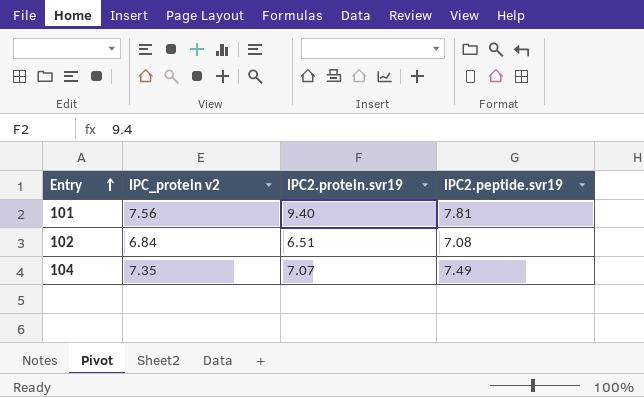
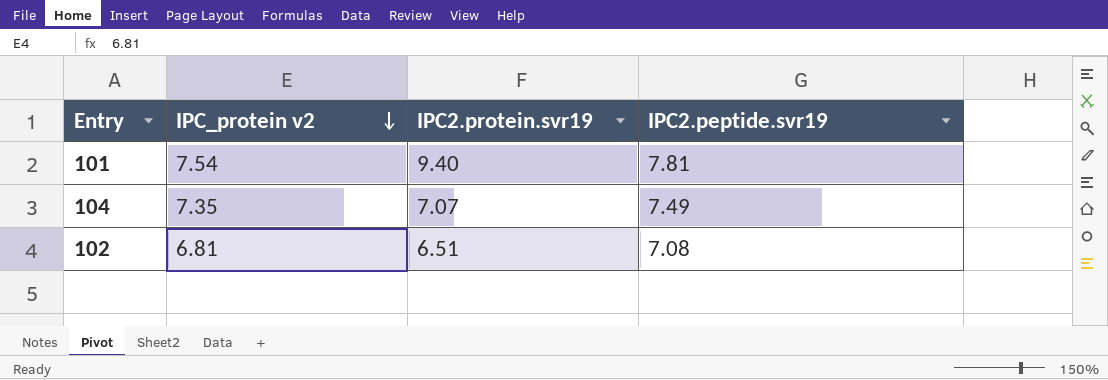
row order: Entry ascending -> IPC_protein v2 descending
101 | IPC_protein v2: 7.56 -> 7.54
102 | IPC_protein v2: 6.84 -> 6.81

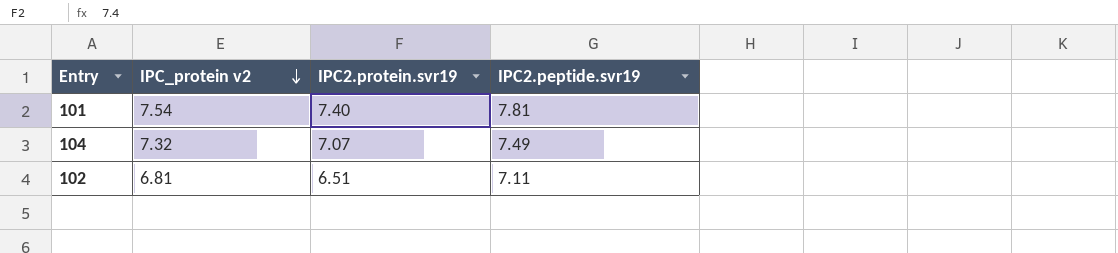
101 | IPC2.protein.svr19: 9.40 -> 7.40
104 | IPC_protein v2: 7.35 -> 7.32
102 | IPC2.peptide.svr19: 7.08 -> 7.11

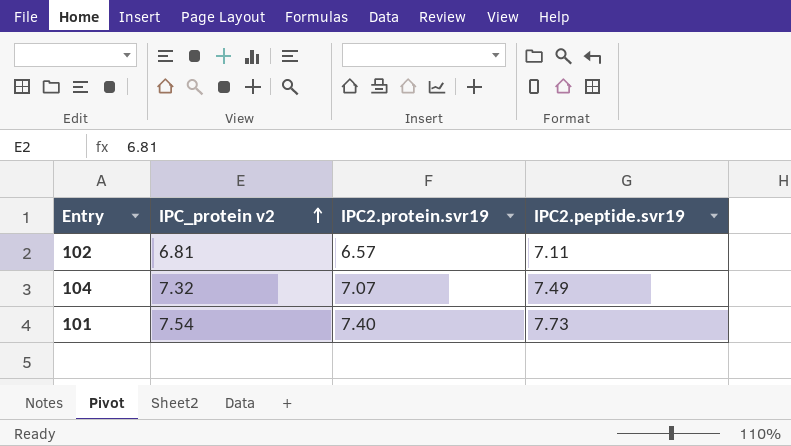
row order: IPC_protein v2 descending -> IPC_protein v2 ascending
102 | IPC2.protein.svr19: 6.51 -> 6.57
101 | IPC2.peptide.svr19: 7.81 -> 7.73

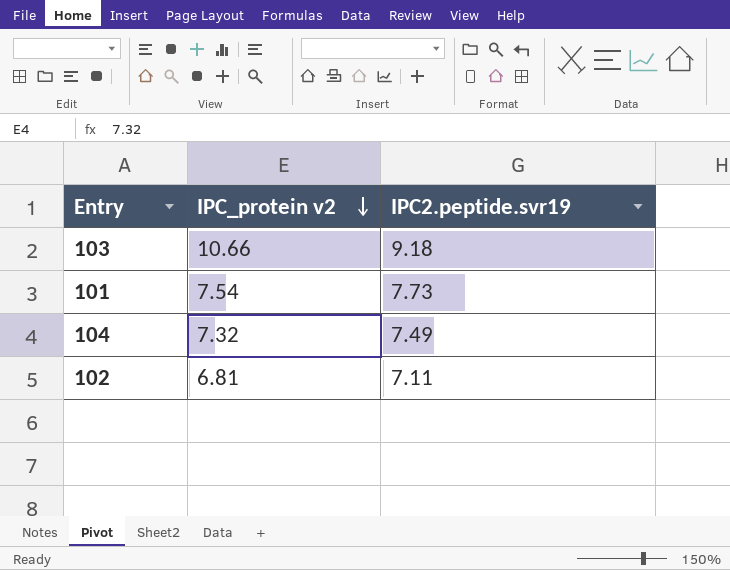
row order: IPC_protein v2 ascending -> IPC_protein v2 descending
column IPC2.protein.svr19 | position: 3 -> none
row 103: none -> 10.66 | 9.18

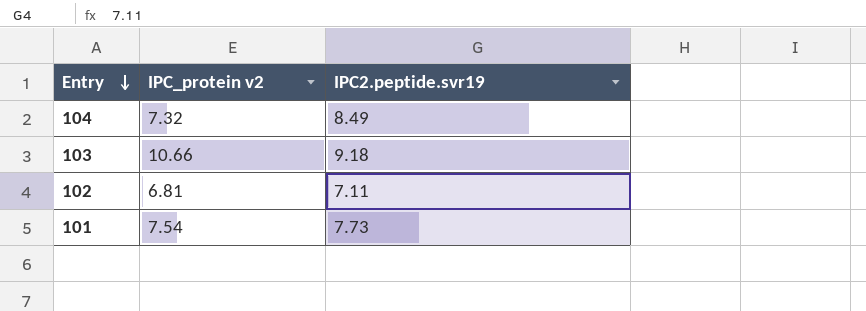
row order: IPC_protein v2 descending -> Entry descending
104 | IPC2.peptide.svr19: 7.49 -> 8.49

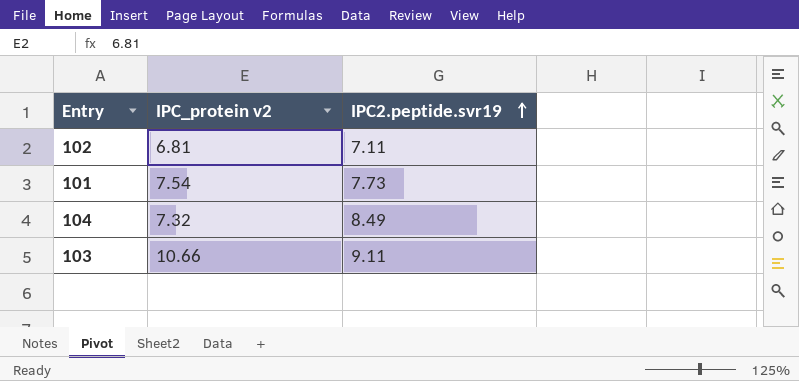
row order: Entry descending -> IPC2.peptide.svr19 ascending
103 | IPC2.peptide.svr19: 9.18 -> 9.11

